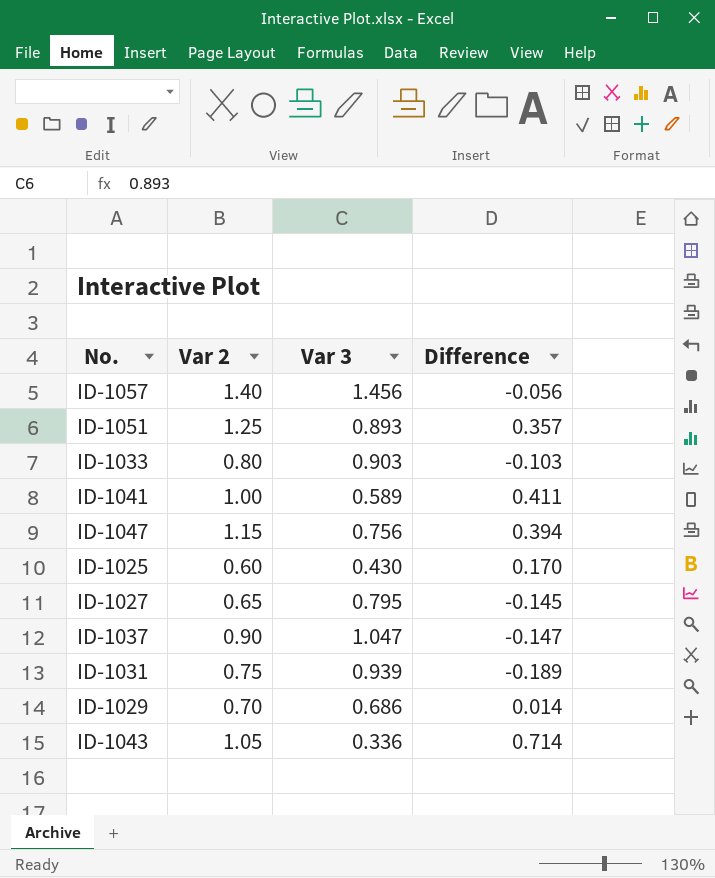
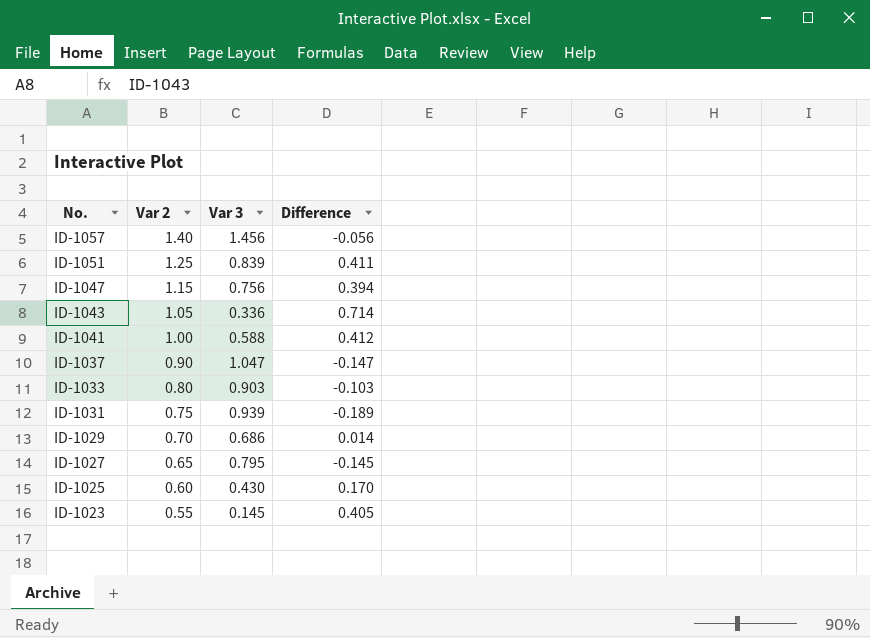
row order: none -> No. descending
ID-1051 | Var 3: 0.893 -> 0.839
ID-1051 | Difference: 0.357 -> 0.411
ID-1041 | Var 3: 0.589 -> 0.588
ID-1041 | Difference: 0.411 -> 0.412
row ID-1023: none -> 0.55 | 0.145 | 0.405

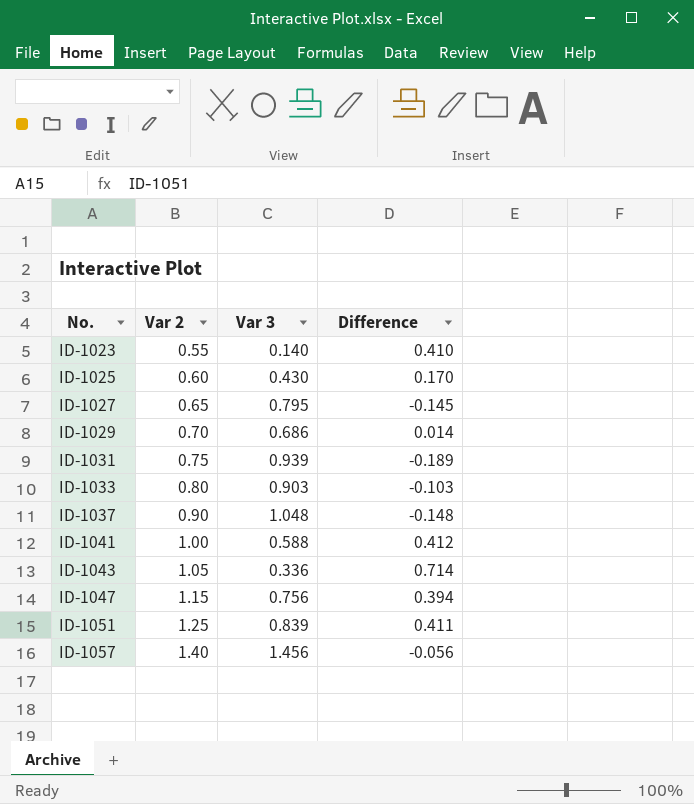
row order: No. descending -> No. ascending
ID-1023 | Var 3: 0.145 -> 0.140
ID-1023 | Difference: 0.405 -> 0.410
ID-1037 | Var 3: 1.047 -> 1.048
ID-1037 | Difference: -0.147 -> -0.148

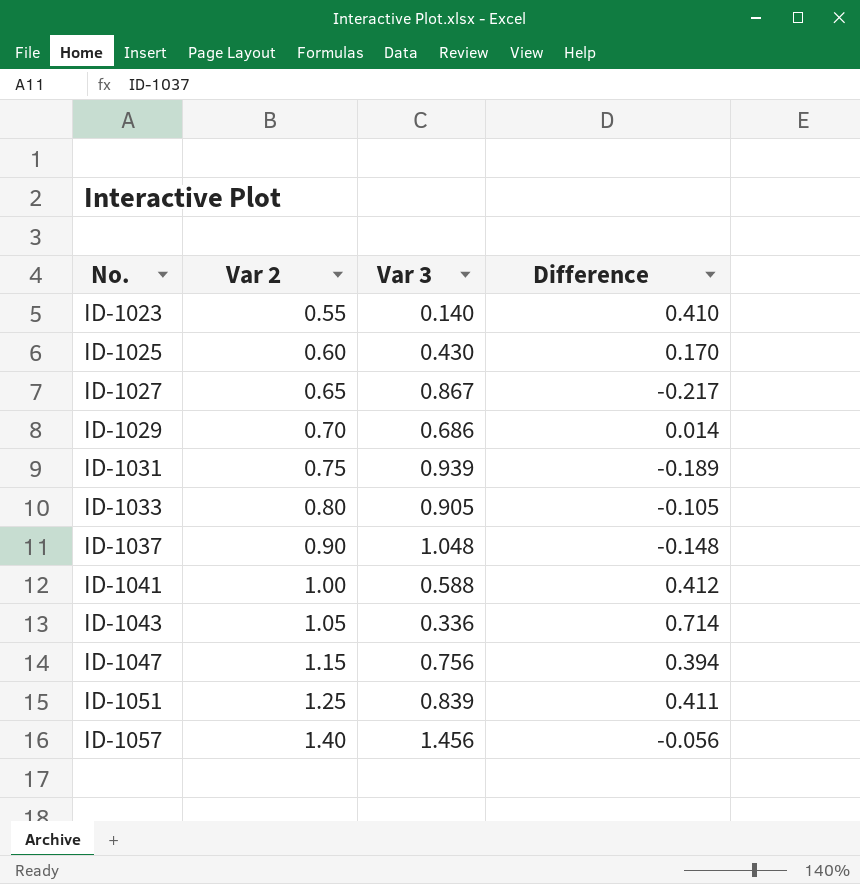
ID-1027 | Var 3: 0.795 -> 0.867
ID-1027 | Difference: -0.145 -> -0.217
ID-1033 | Var 3: 0.903 -> 0.905
ID-1033 | Difference: -0.103 -> -0.105

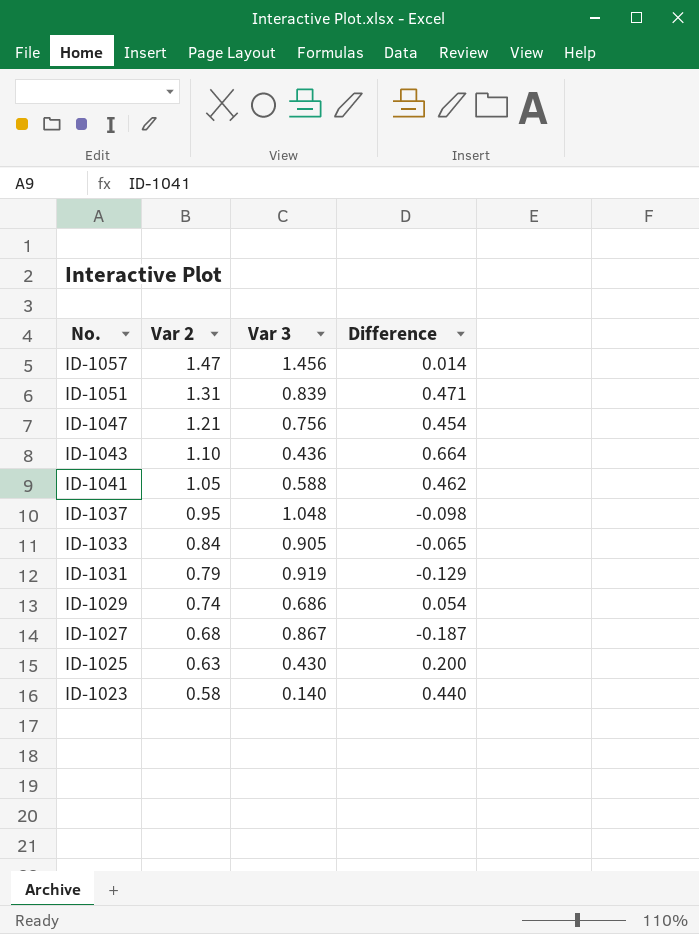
row order: No. ascending -> No. descending
ID-1057 | Var 2: 1.40 -> 1.47
ID-1057 | Difference: -0.056 -> 0.014
ID-1051 | Var 2: 1.25 -> 1.31
ID-1051 | Difference: 0.411 -> 0.471
ID-1047 | Var 2: 1.15 -> 1.21
ID-1047 | Difference: 0.394 -> 0.454
ID-1043 | Var 2: 1.05 -> 1.10
ID-1043 | Var 3: 0.336 -> 0.436
ID-1043 | Difference: 0.714 -> 0.664
ID-1041 | Var 2: 1.00 -> 1.05
ID-1041 | Difference: 0.412 -> 0.462
ID-1037 | Var 2: 0.90 -> 0.95
ID-1037 | Difference: -0.148 -> -0.098
ID-1033 | Var 2: 0.80 -> 0.84
ID-1033 | Difference: -0.105 -> -0.065
ID-1031 | Var 2: 0.75 -> 0.79
ID-1031 | Var 3: 0.939 -> 0.919
ID-1031 | Difference: -0.189 -> -0.129
ID-1029 | Var 2: 0.70 -> 0.74
ID-1029 | Difference: 0.014 -> 0.054
ID-1027 | Var 2: 0.65 -> 0.68
ID-1027 | Difference: -0.217 -> -0.187
ID-1025 | Var 2: 0.60 -> 0.63
ID-1025 | Difference: 0.170 -> 0.200
ID-1023 | Var 2: 0.55 -> 0.58
ID-1023 | Difference: 0.410 -> 0.440

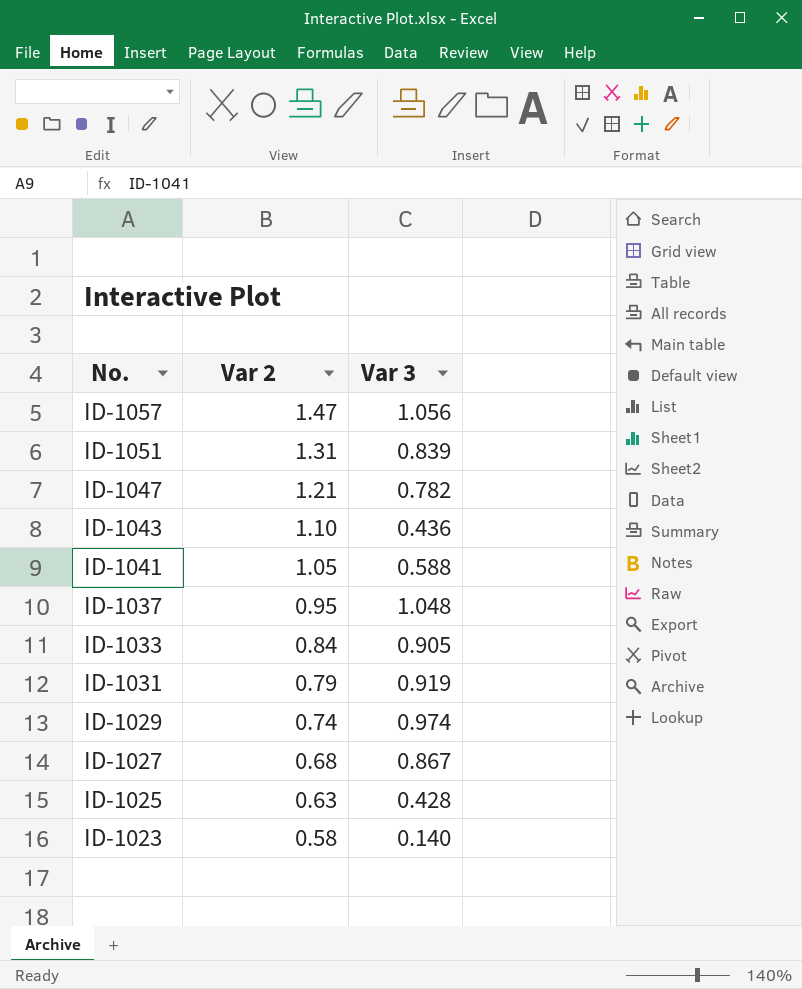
column Difference | formula: [Var 2] - [Var 3] -> none
ID-1057 | Var 3: 1.456 -> 1.056
ID-1047 | Var 3: 0.756 -> 0.782
ID-1029 | Var 3: 0.686 -> 0.974
ID-1025 | Var 3: 0.430 -> 0.428

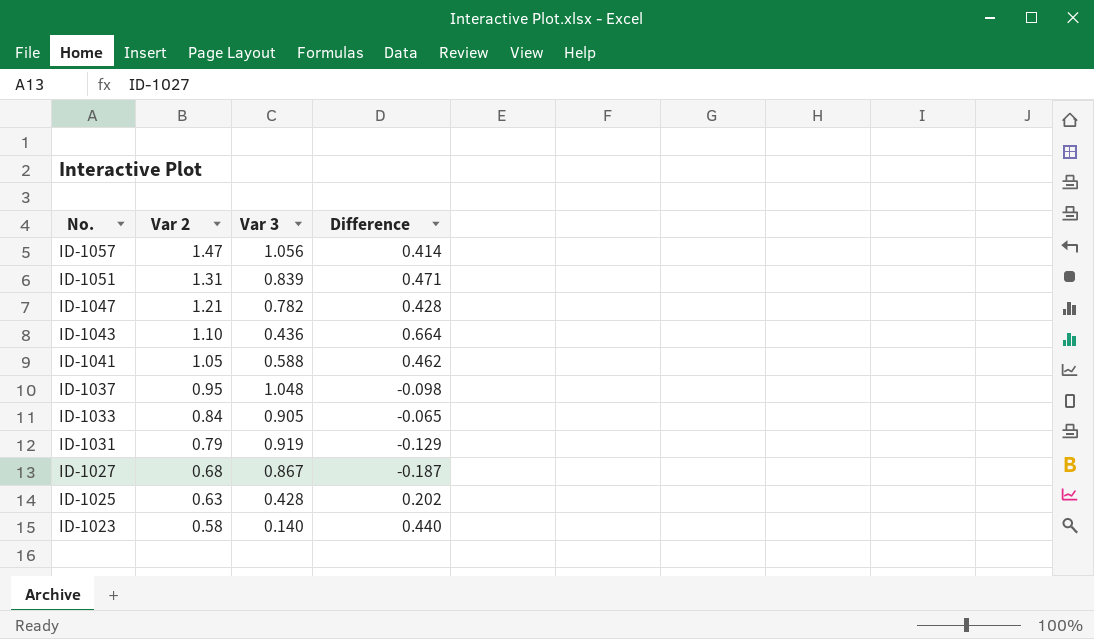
column Difference | formula: none -> [Var 2] - [Var 3]
row ID-1029: 0.74 | 0.974 -> none

